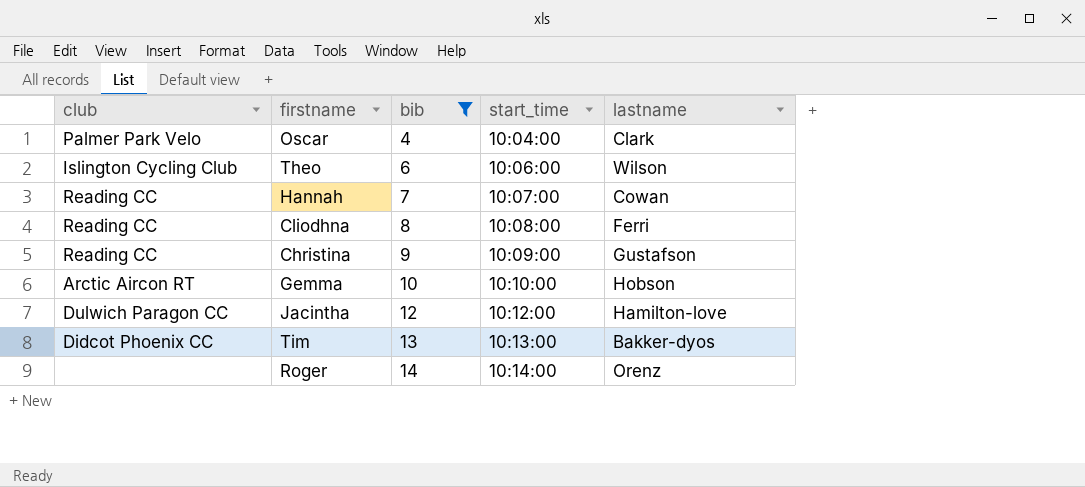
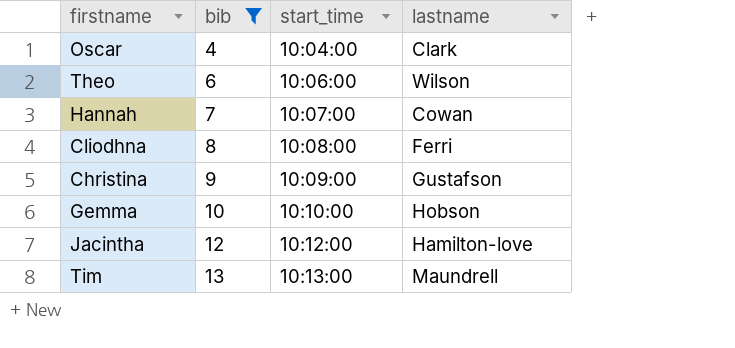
column club | position: 1 -> none
row Roger: none | 14 | 10:14:00 | Orenz -> none
Tim | lastname: Bakker-dyos -> Maundrell

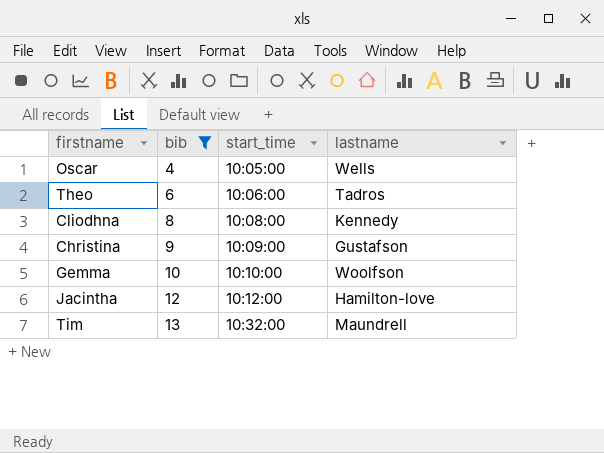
row Hannah: 7 | 10:07:00 | Cowan -> none
Oscar | start_time: 10:04:00 -> 10:05:00
Oscar | lastname: Clark -> Wells
Theo | lastname: Wilson -> Tadros
Cliodhna | lastname: Ferri -> Kennedy
Gemma | lastname: Hobson -> Woolfson
Tim | start_time: 10:13:00 -> 10:32:00

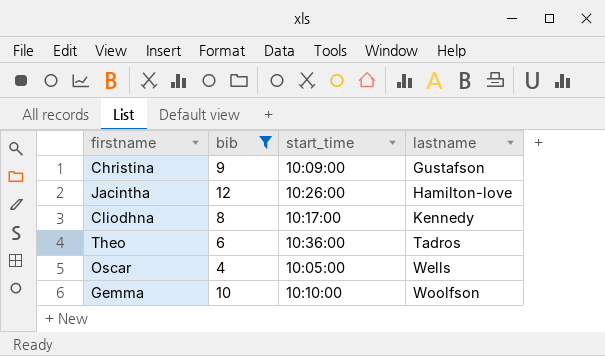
row order: bib ascending -> lastname ascending
row Tim: 13 | 10:32:00 | Maundrell -> none
Jacintha | start_time: 10:12:00 -> 10:26:00
Cliodhna | start_time: 10:08:00 -> 10:17:00
Theo | start_time: 10:06:00 -> 10:36:00

